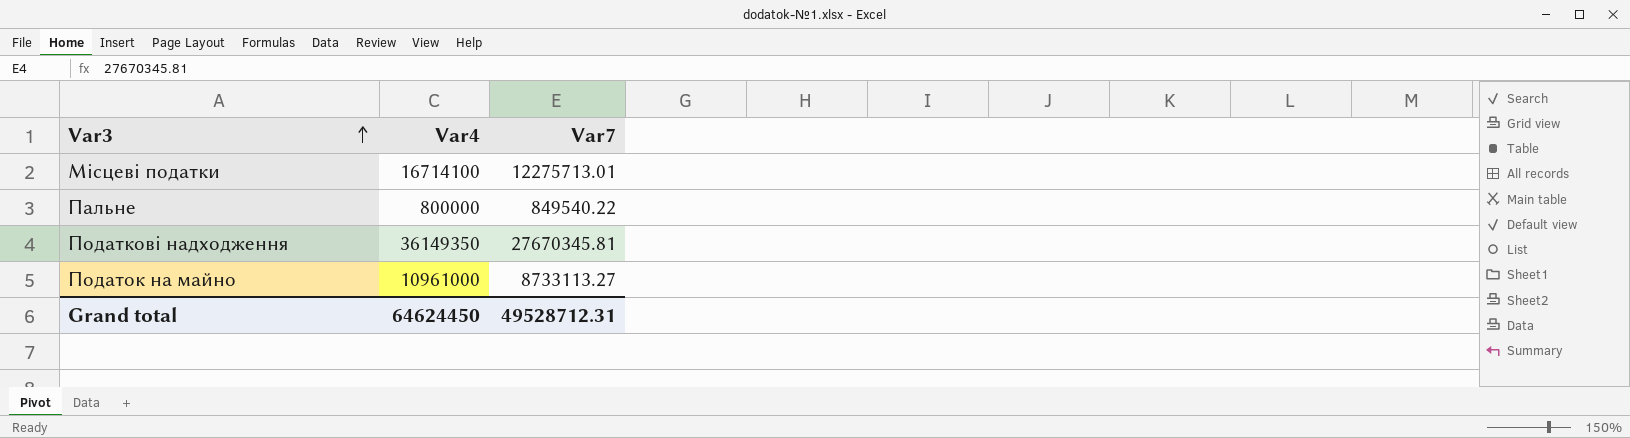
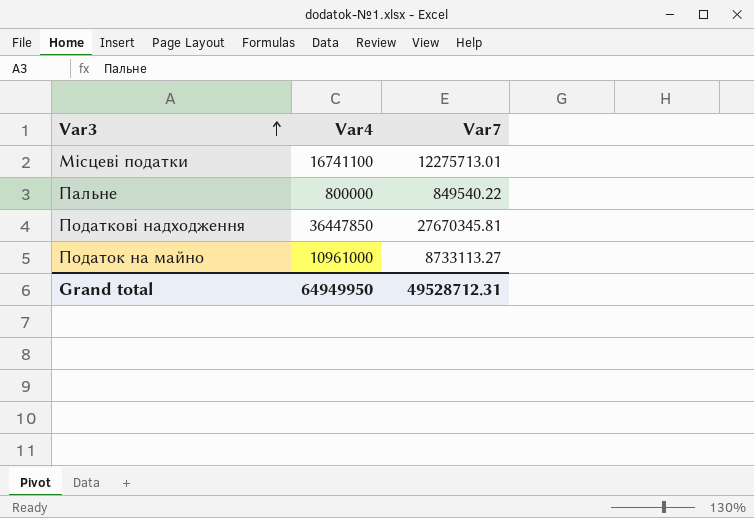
Місцеві податки | Var4: 16714100 -> 16741100
Податкові надходження | Var4: 36149350 -> 36447850
Grand total | Var4: 64624450 -> 64949950

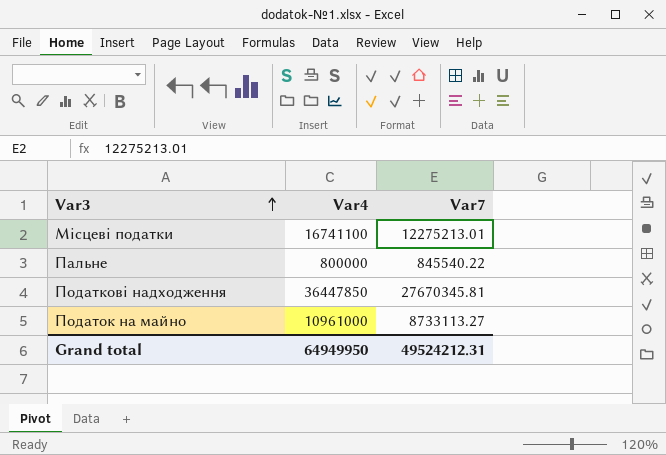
Місцеві податки | Var7: 12275713.01 -> 12275213.01
Пальне | Var7: 849540.22 -> 845540.22
Grand total | Var7: 49528712.31 -> 49524212.31

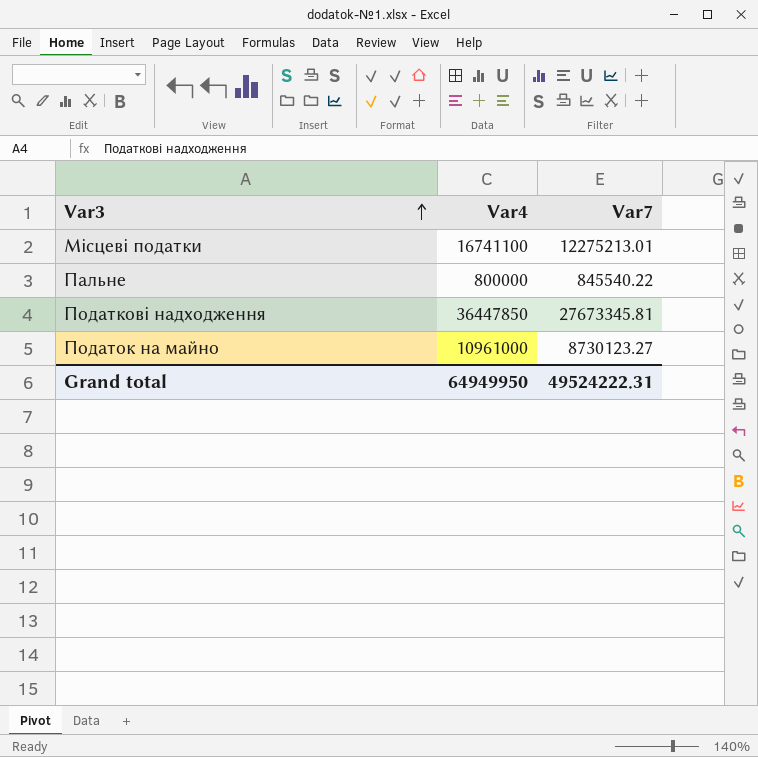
Податкові надходження | Var7: 27670345.81 -> 27673345.81
Податок на майно | Var7: 8733113.27 -> 8730123.27
Grand total | Var7: 49524212.31 -> 49524222.31

